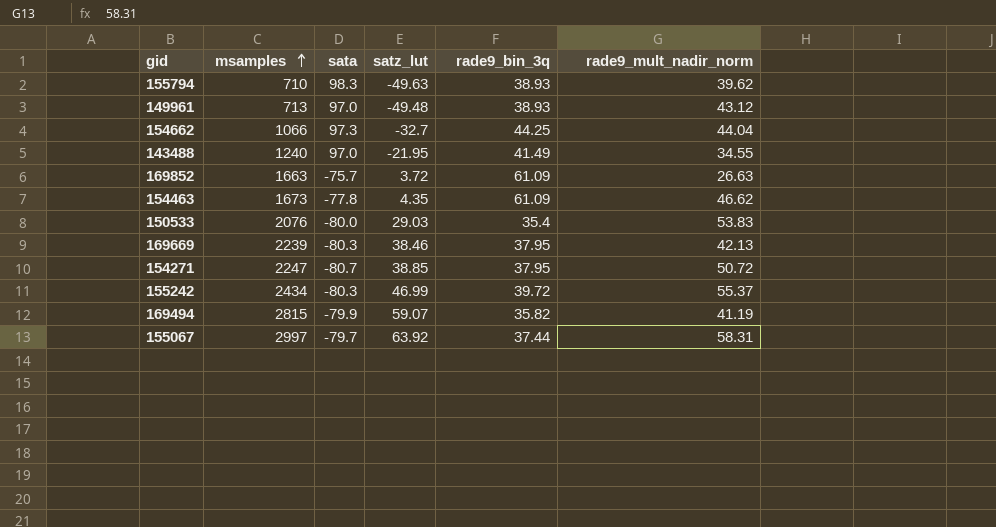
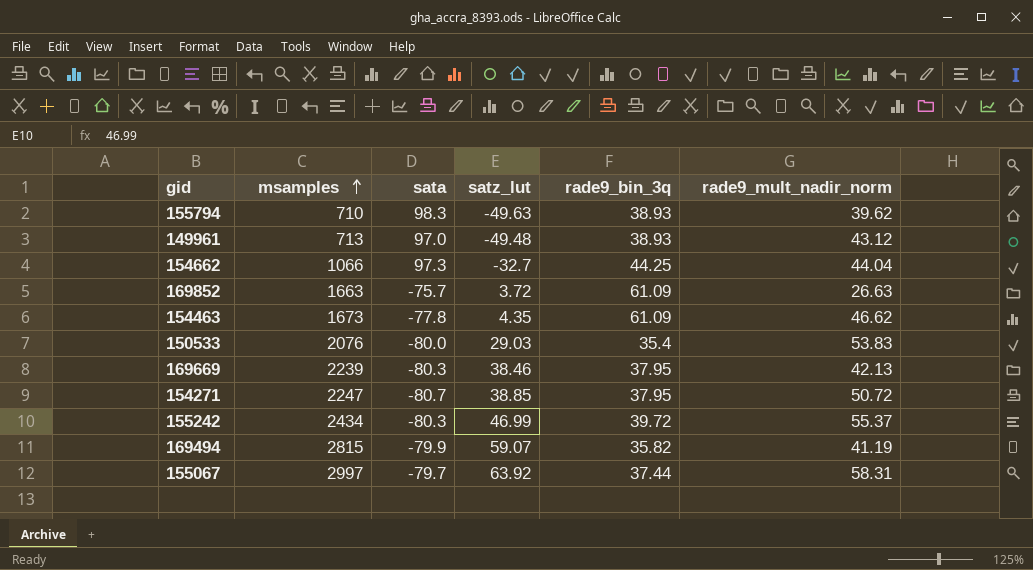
row 143488: 1240 | 97.0 | -21.95 | 41.49 | 34.55 -> none

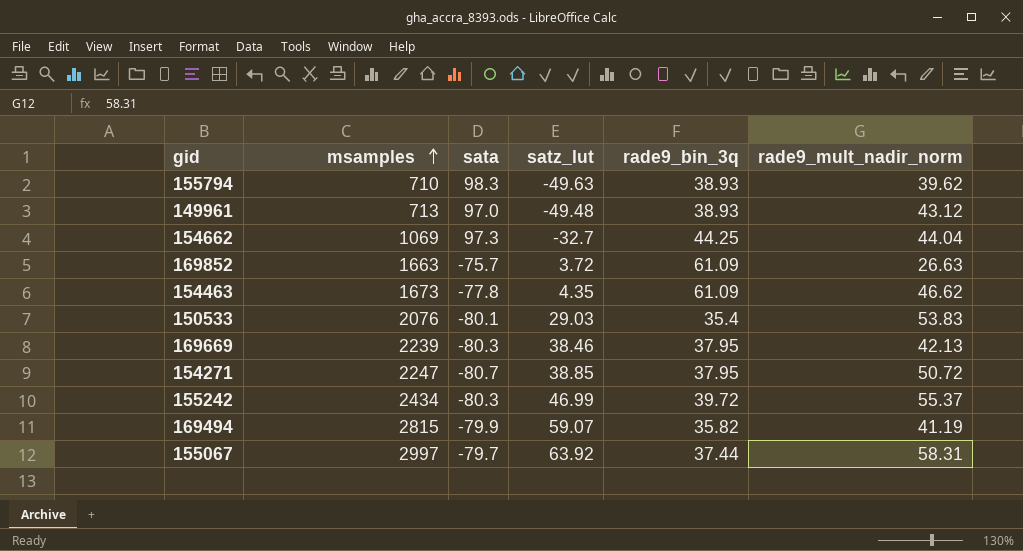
154662 | msamples: 1066 -> 1069
150533 | sata: -80.0 -> -80.1

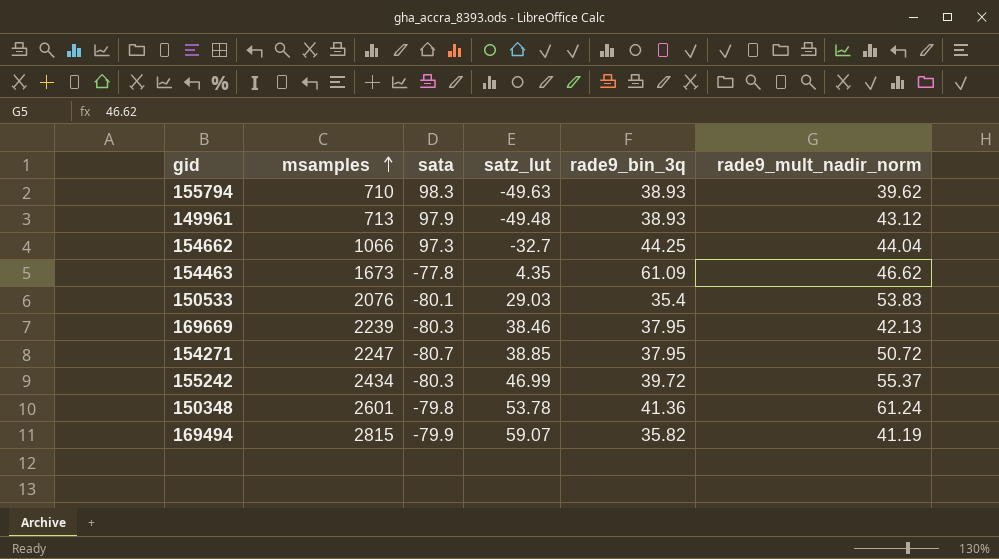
row 169852: 1663 | -75.7 | 3.72 | 61.09 | 26.63 -> none
row 155067: 2997 | -79.7 | 63.92 | 37.44 | 58.31 -> none
149961 | sata: 97.0 -> 97.9
154662 | msamples: 1069 -> 1066
row 150348: none -> 2601 | -79.8 | 53.78 | 41.36 | 61.24

